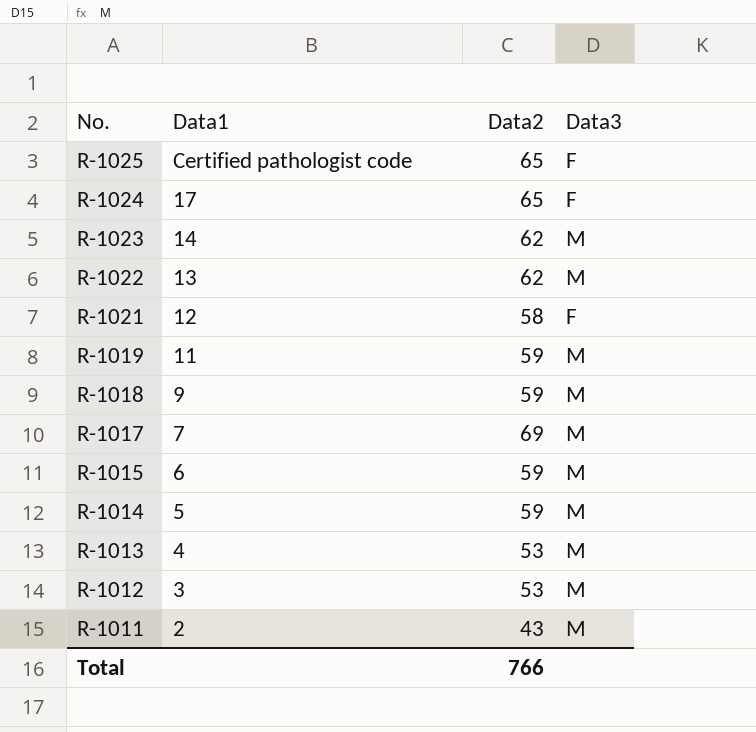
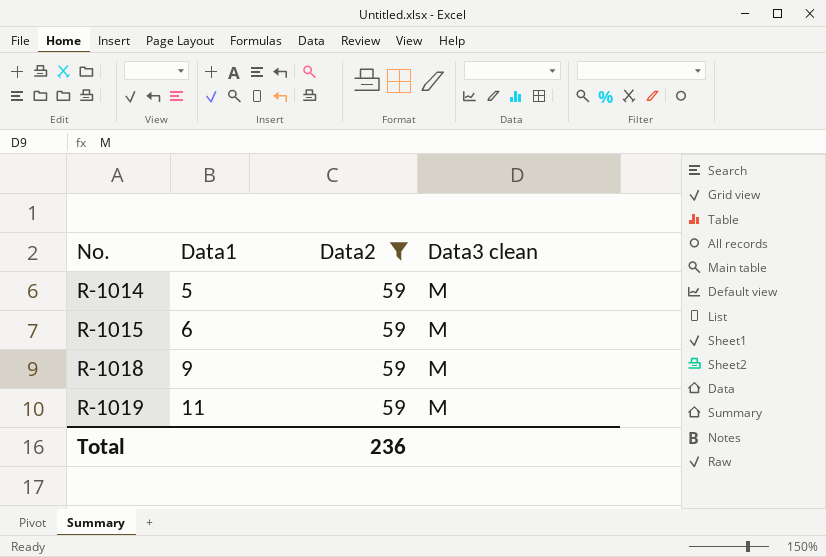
filter: none -> Data2 = 59
row order: No. descending -> No. ascending
column name: Data3 -> Data3 clean
Total | Data2: 766 -> 236

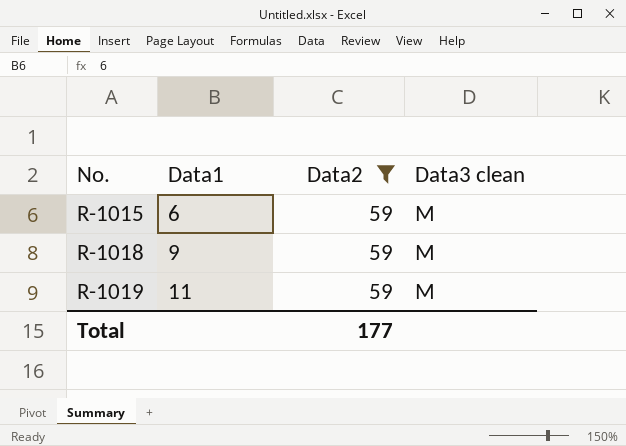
row R-1014: 5 | 59 | M -> none
Total | Data2: 236 -> 177

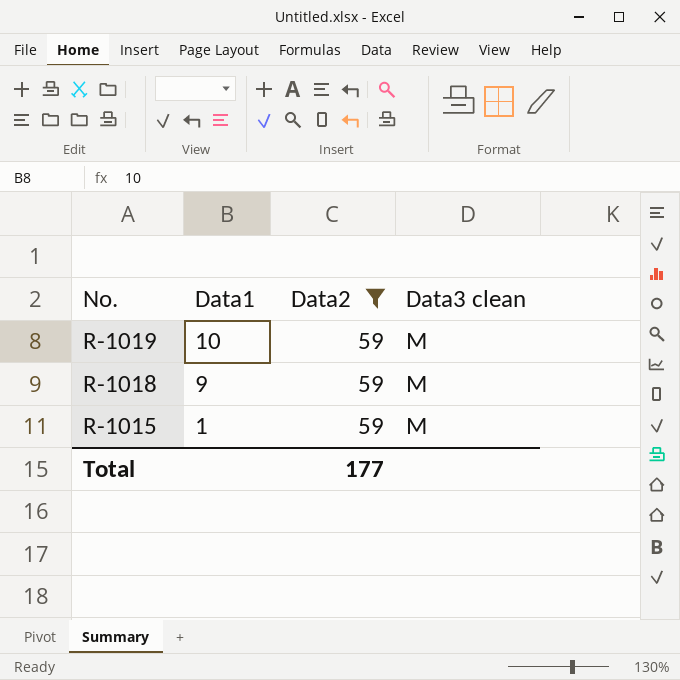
row order: No. ascending -> No. descending
R-1019 | Data1: 11 -> 10
R-1015 | Data1: 6 -> 1

